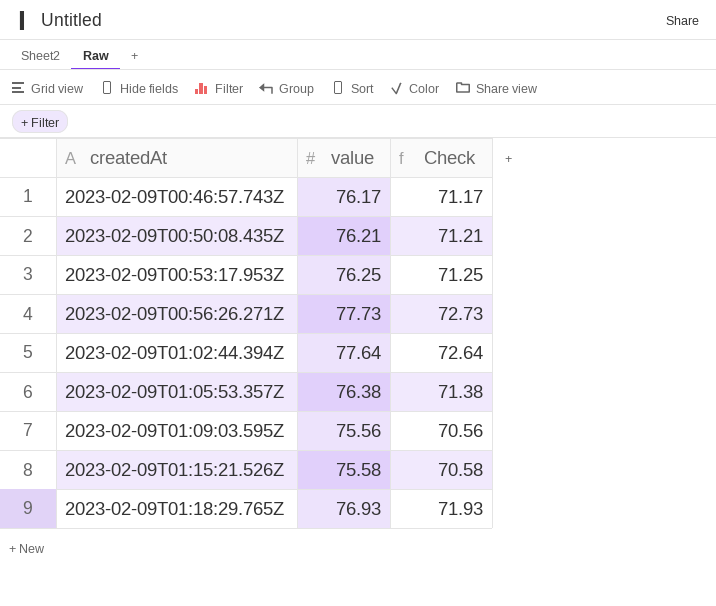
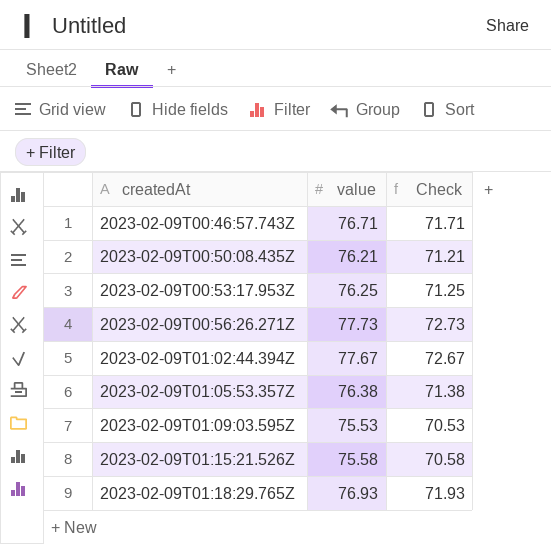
2023-02-09T00:46:57.743Z | value: 76.17 -> 76.71
2023-02-09T00:46:57.743Z | Check: 71.17 -> 71.71
2023-02-09T01:02:44.394Z | value: 77.64 -> 77.67
2023-02-09T01:02:44.394Z | Check: 72.64 -> 72.67
2023-02-09T01:09:03.595Z | value: 75.56 -> 75.53
2023-02-09T01:09:03.595Z | Check: 70.56 -> 70.53

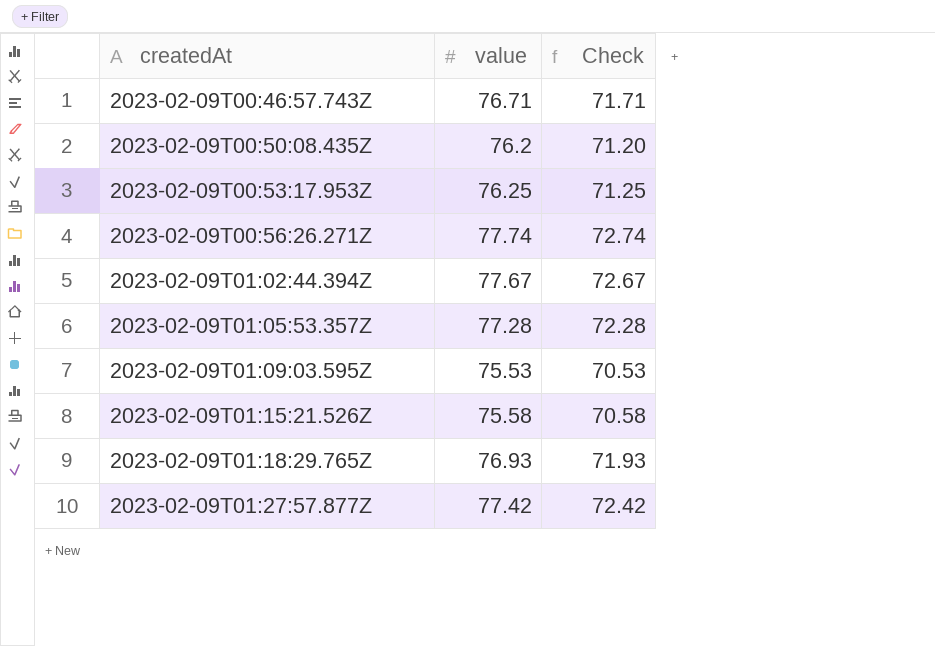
2023-02-09T00:50:08.435Z | value: 76.21 -> 76.2
2023-02-09T00:50:08.435Z | Check: 71.21 -> 71.20
2023-02-09T00:56:26.271Z | value: 77.73 -> 77.74
2023-02-09T00:56:26.271Z | Check: 72.73 -> 72.74
2023-02-09T01:05:53.357Z | value: 76.38 -> 77.28
2023-02-09T01:05:53.357Z | Check: 71.38 -> 72.28
row 2023-02-09T01:27:57.877Z: none -> 77.42 | 72.42

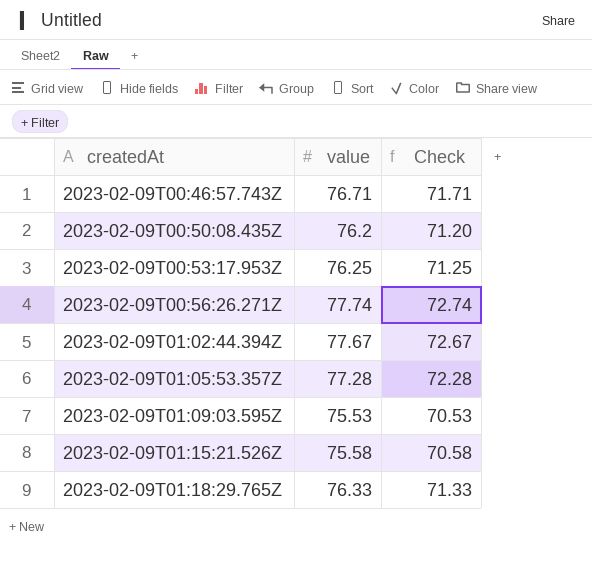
row 2023-02-09T01:27:57.877Z: 77.42 | 72.42 -> none
2023-02-09T01:18:29.765Z | value: 76.93 -> 76.33
2023-02-09T01:18:29.765Z | Check: 71.93 -> 71.33

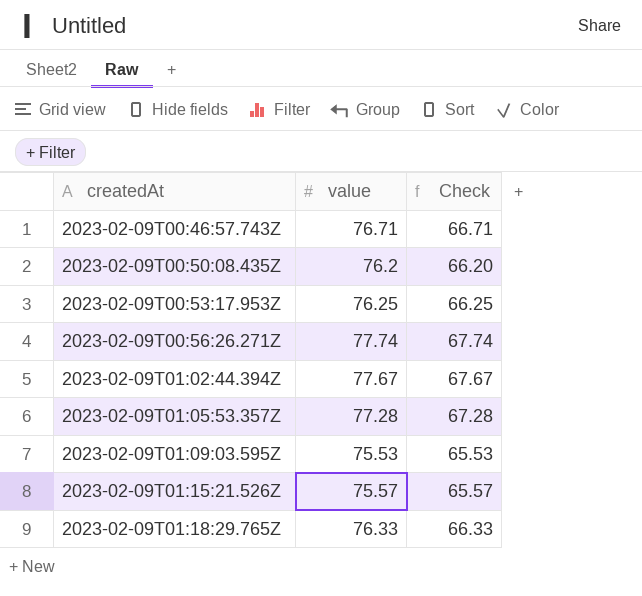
column Check | formula: [value] - 5 -> [value] - 10
2023-02-09T01:15:21.526Z | value: 75.58 -> 75.57

